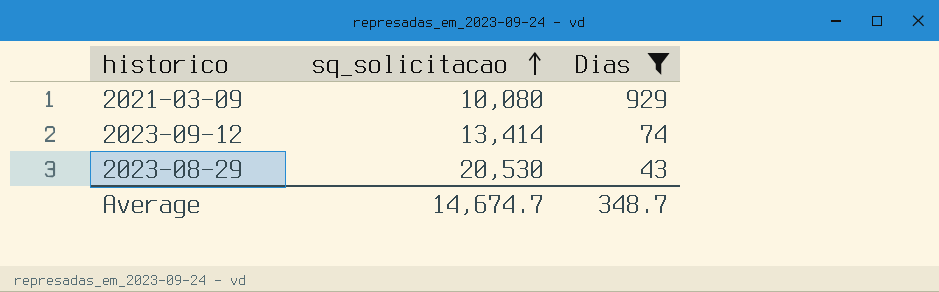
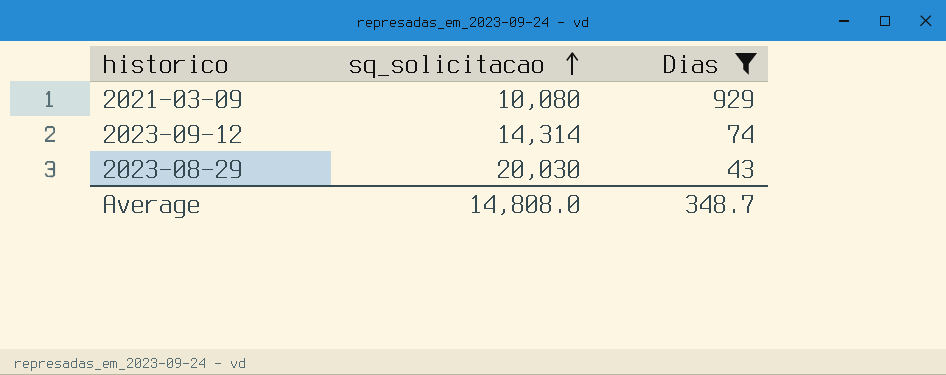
2023-09-12 | sq_solicitacao: 13,414 -> 14,314
2023-08-29 | sq_solicitacao: 20,530 -> 20,030
Average | sq_solicitacao: 14,674.7 -> 14,808.0

